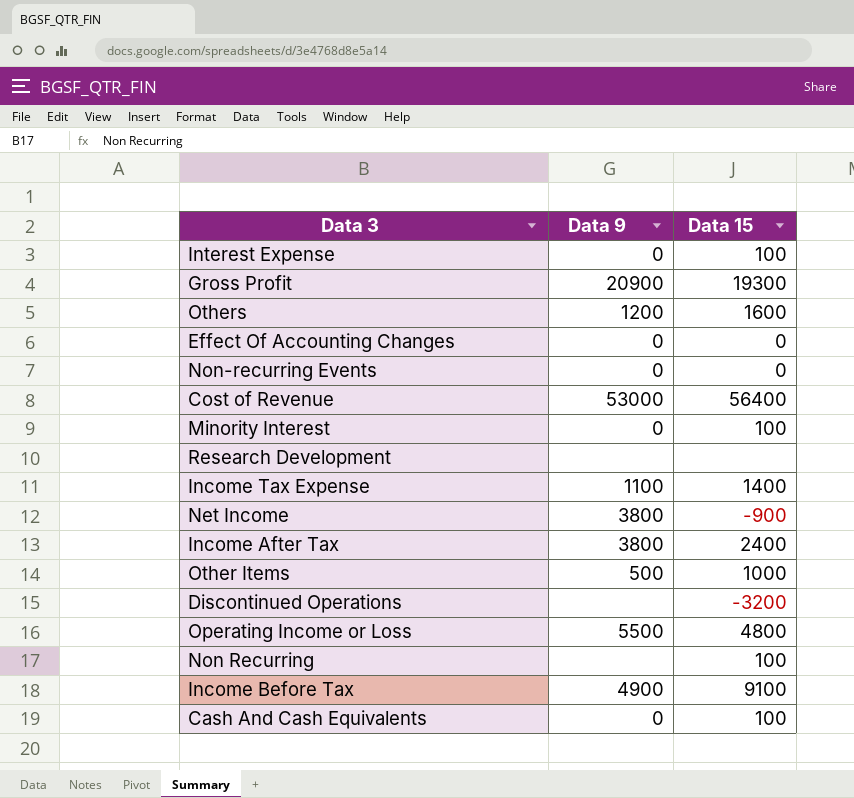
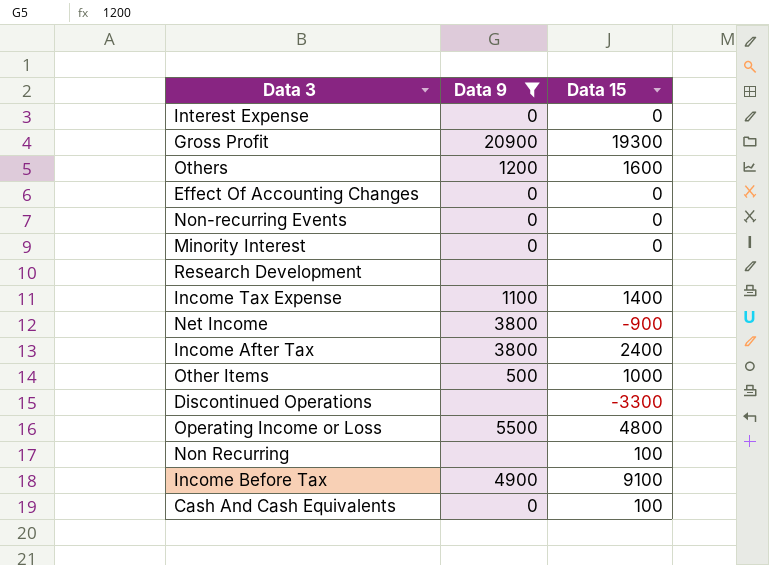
filter: none -> Data 9 != 53000
Interest Expense | Data 15: 100 -> 0
Minority Interest | Data 15: 100 -> 0
Discontinued Operations | Data 15: -3200 -> -3300

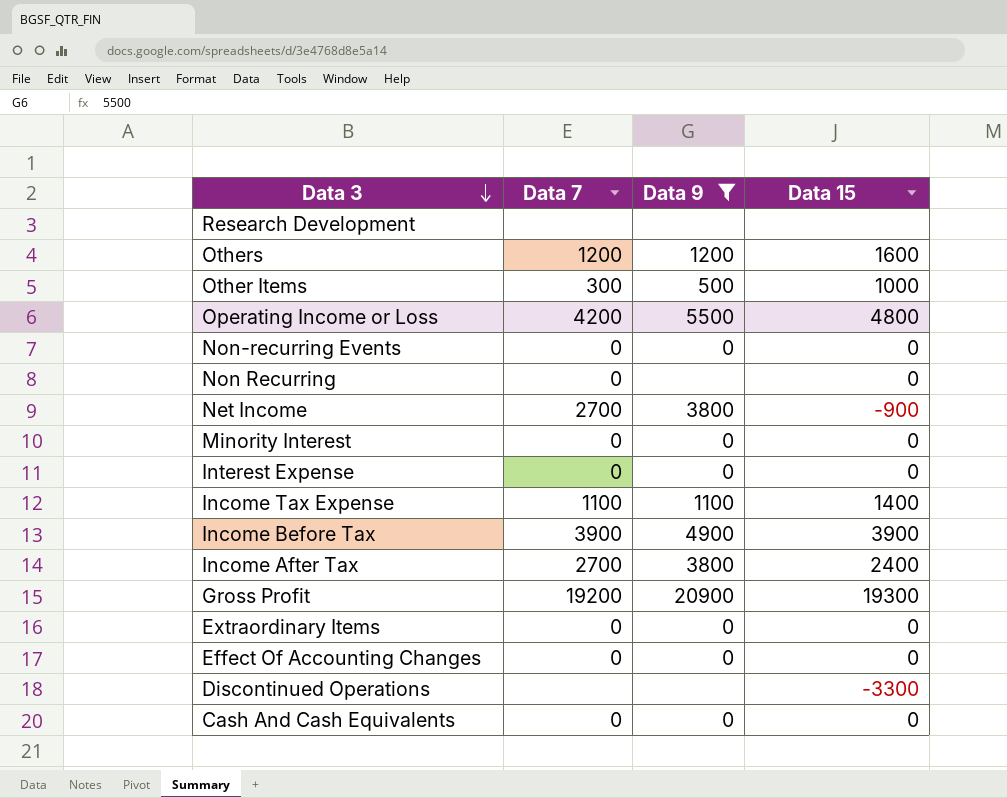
row order: none -> Data 3 descending
column Data 7 | position: none -> 2
Non Recurring | Data 15: 100 -> 0
Income Before Tax | Data 15: 9100 -> 3900
row Extraordinary Items: none -> 0 | 0 | 0
Cash And Cash Equivalents | Data 15: 100 -> 0

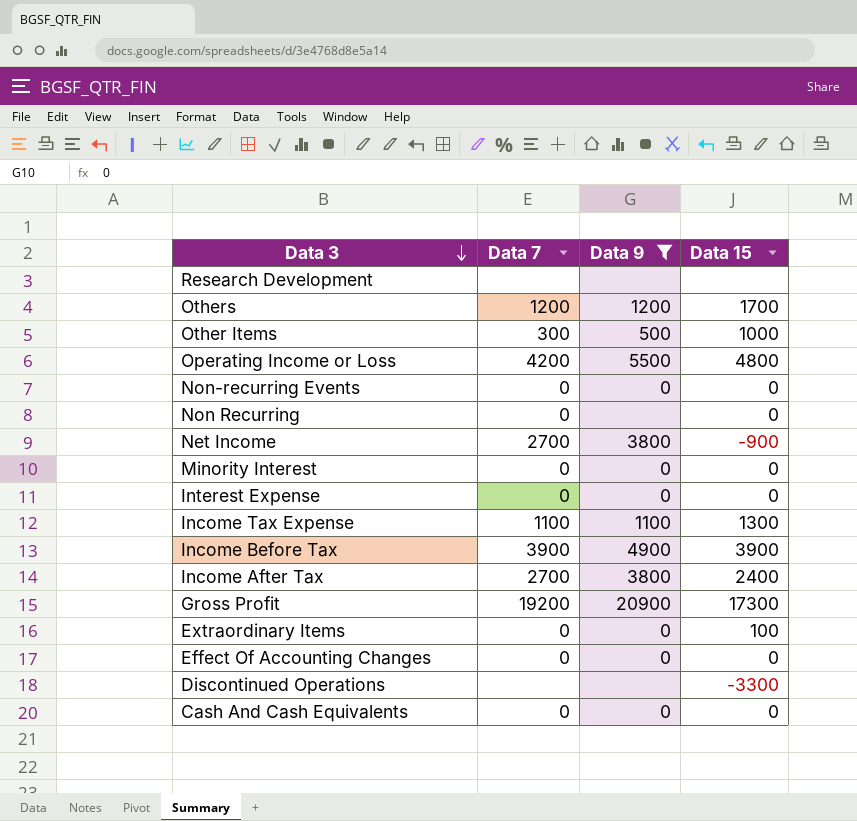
Others | Data 15: 1600 -> 1700
Income Tax Expense | Data 15: 1400 -> 1300
Gross Profit | Data 15: 19300 -> 17300
Extraordinary Items | Data 15: 0 -> 100

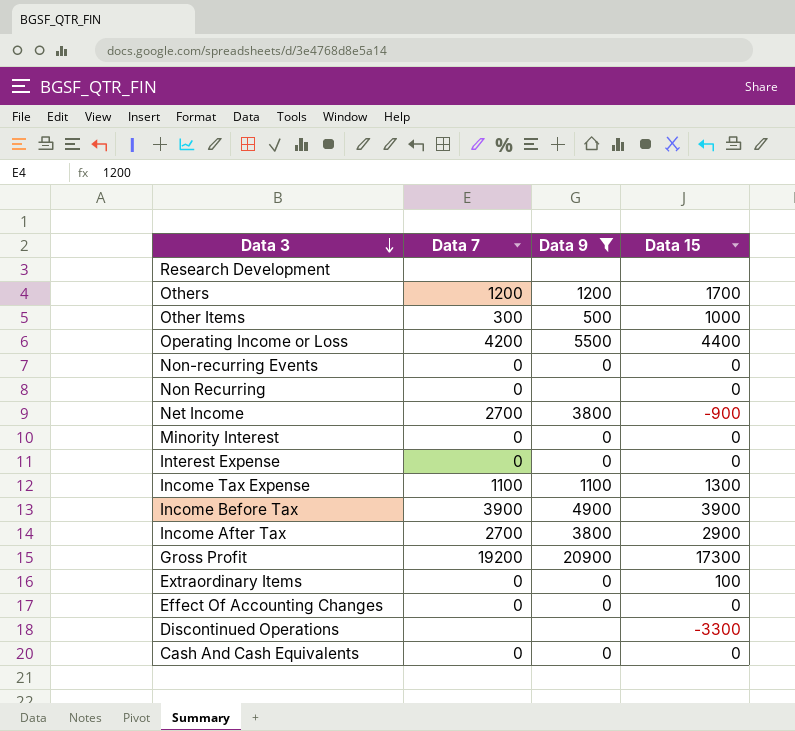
Operating Income or Loss | Data 15: 4800 -> 4400
Income After Tax | Data 15: 2400 -> 2900

